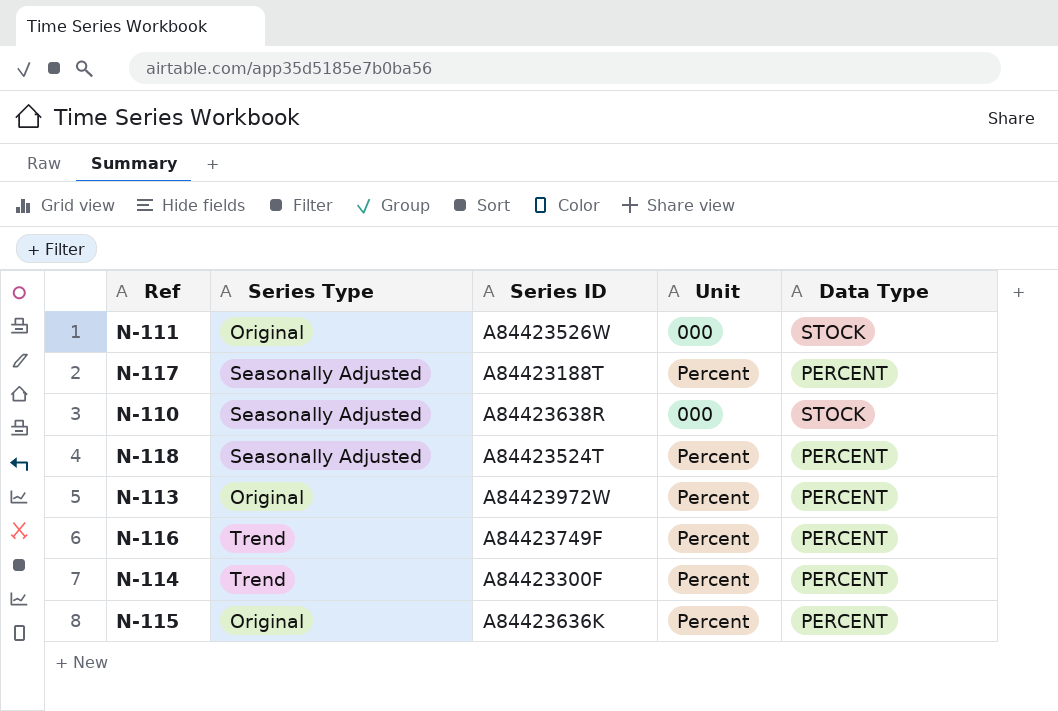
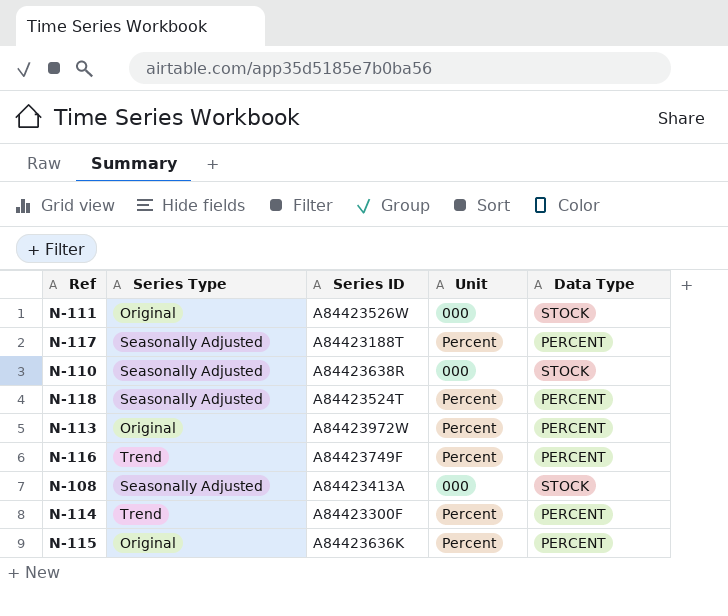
row N-108: none -> Seasonally Adjusted | A84423413A | 000 | STOCK

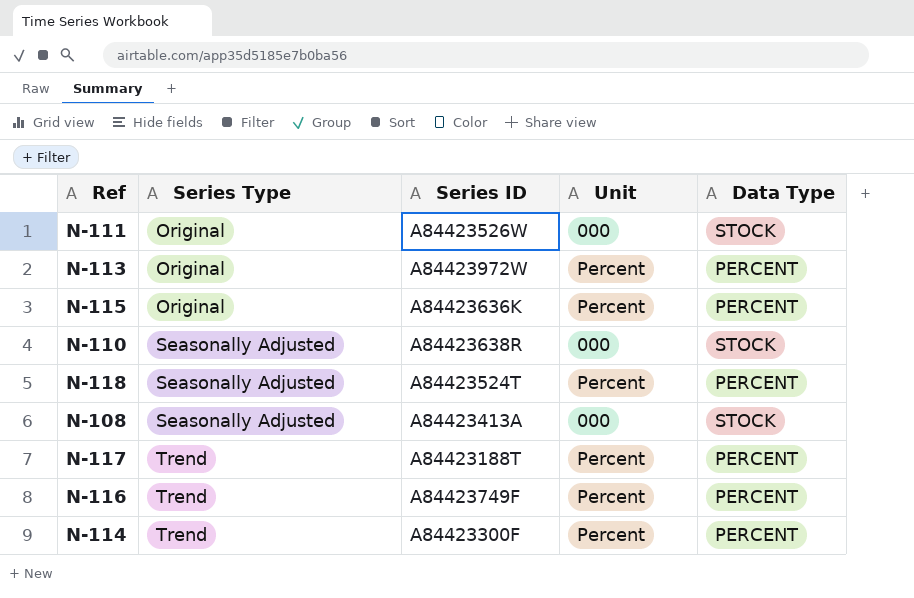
row order: none -> Series Type ascending
N-117 | Series Type: Seasonally Adjusted -> Trend

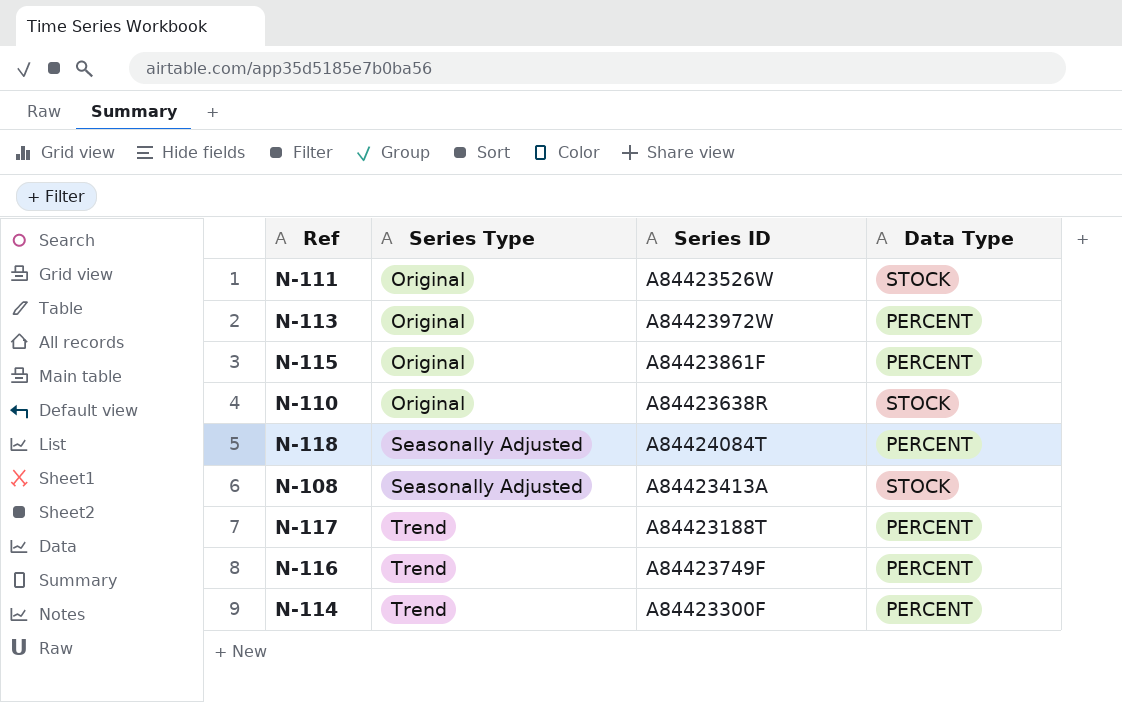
column Unit | position: 4 -> none
N-115 | Series ID: A84423636K -> A84423861F
N-110 | Series Type: Seasonally Adjusted -> Original
N-118 | Series ID: A84423524T -> A84424084T

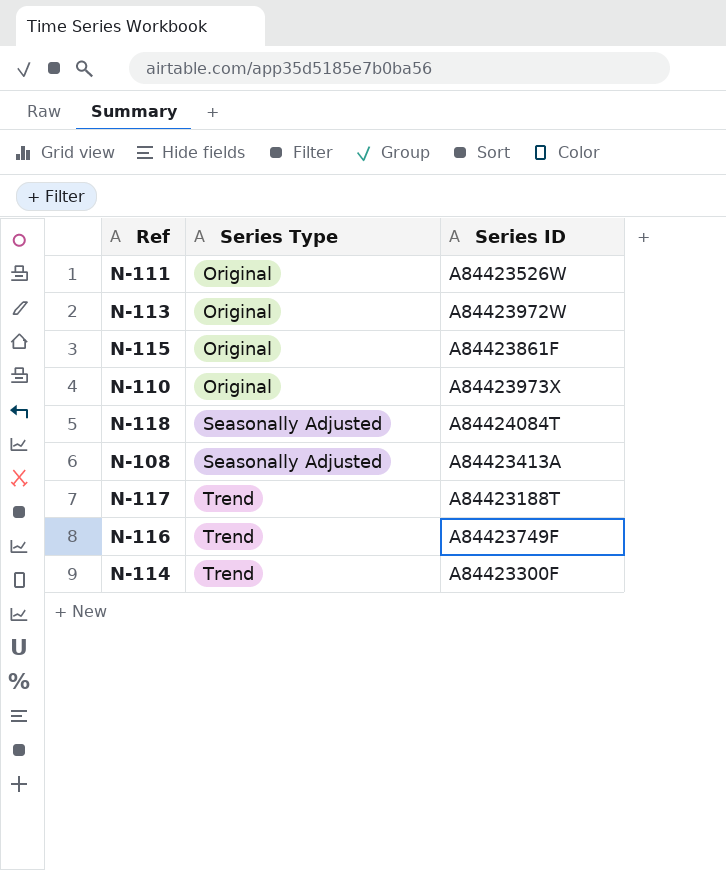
column Data Type | position: 4 -> none
N-110 | Series ID: A84423638R -> A84423973X

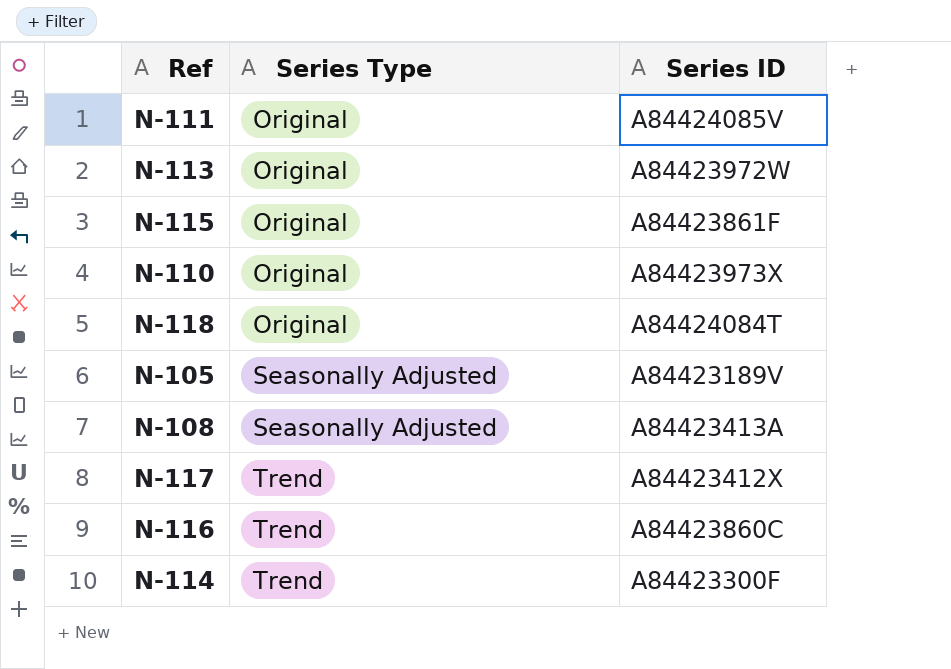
N-111 | Series ID: A84423526W -> A84424085V
N-118 | Series Type: Seasonally Adjusted -> Original
row N-105: none -> Seasonally Adjusted | A84423189V
N-117 | Series ID: A84423188T -> A84423412X
N-116 | Series ID: A84423749F -> A84423860C

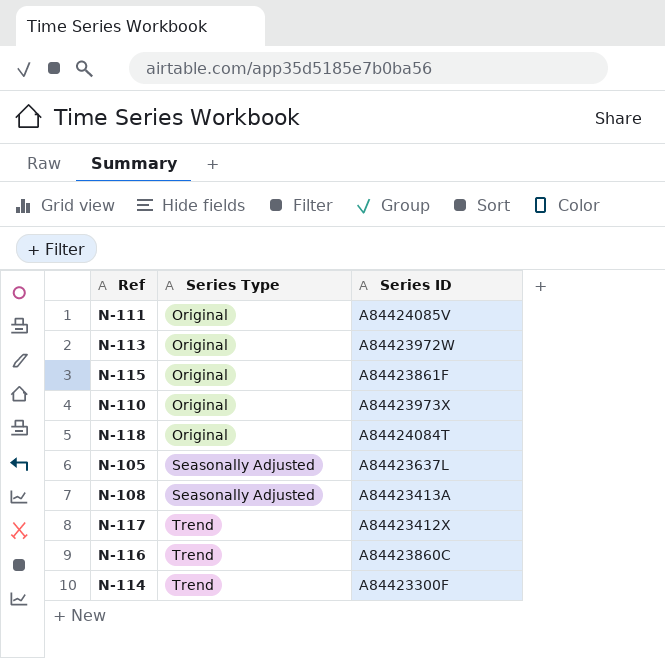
N-105 | Series ID: A84423189V -> A84423637L

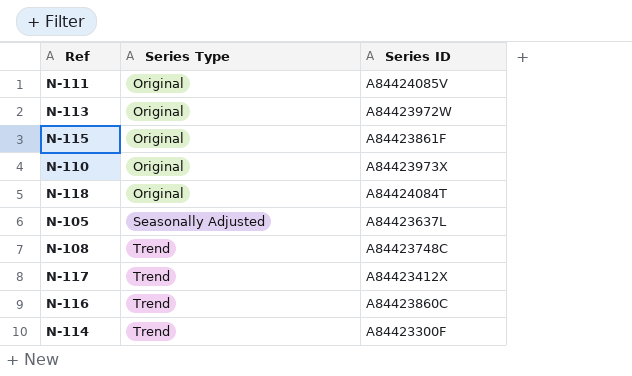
N-108 | Series Type: Seasonally Adjusted -> Trend
N-108 | Series ID: A84423413A -> A84423748C

